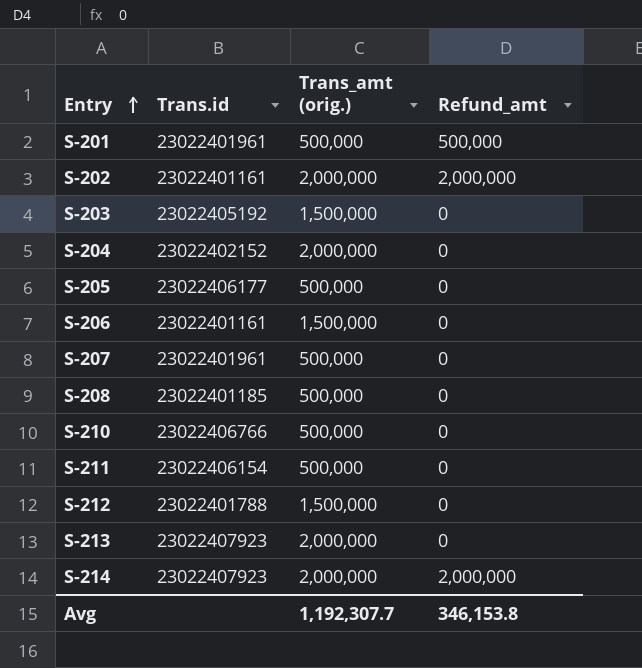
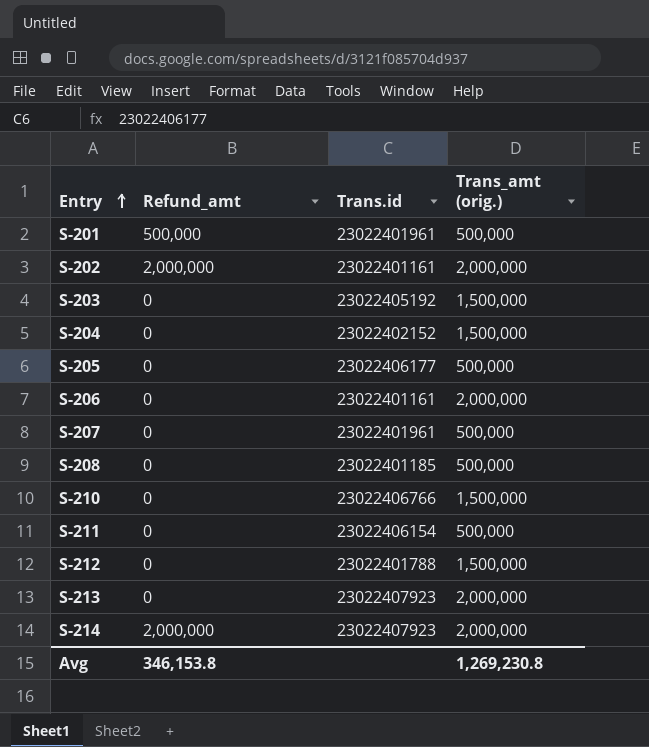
column Refund_amt | position: 4 -> 2
S-204 | Trans_amt (orig.): 2,000,000 -> 1,500,000
S-206 | Trans_amt (orig.): 1,500,000 -> 2,000,000
S-210 | Trans_amt (orig.): 500,000 -> 1,500,000
Avg | Trans_amt (orig.): 1,192,307.7 -> 1,269,230.8

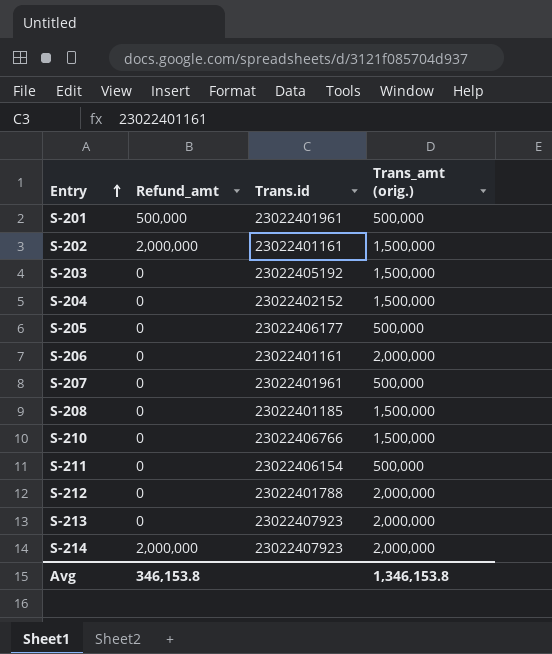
S-202 | Trans_amt (orig.): 2,000,000 -> 1,500,000
S-208 | Trans_amt (orig.): 500,000 -> 1,500,000
S-212 | Trans_amt (orig.): 1,500,000 -> 2,000,000
Avg | Trans_amt (orig.): 1,269,230.8 -> 1,346,153.8

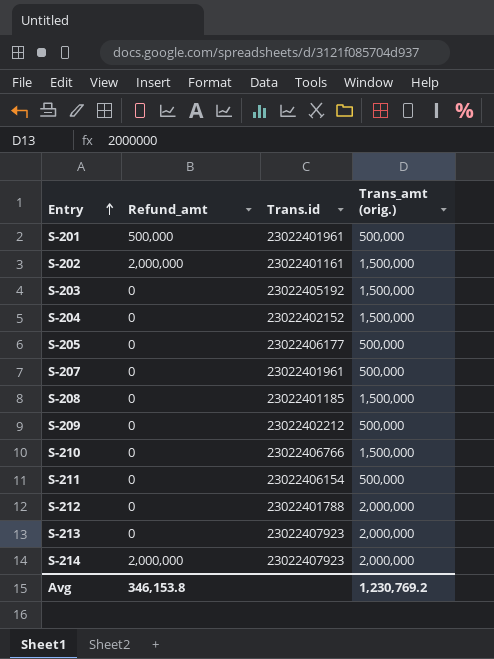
row S-206: 0 | 23022401161 | 2,000,000 -> none
row S-209: none -> 0 | 23022402212 | 500,000
Avg | Trans_amt (orig.): 1,346,153.8 -> 1,230,769.2

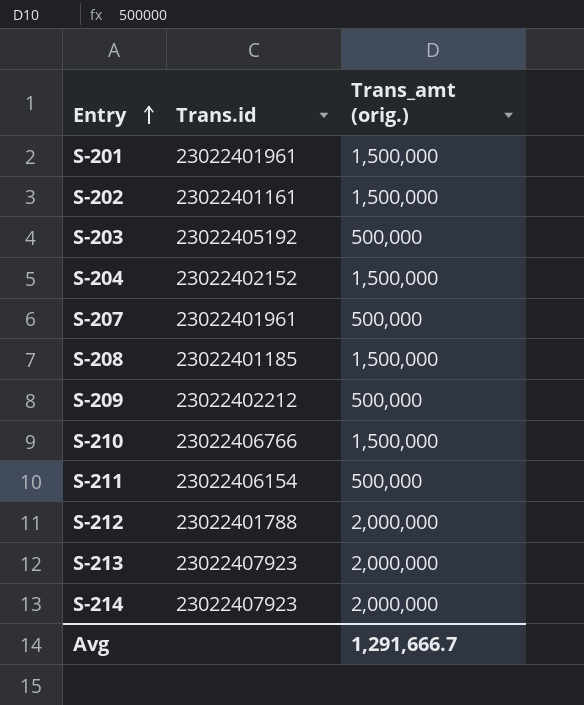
column Refund_amt | position: 2 -> none
row S-205: 0 | 23022406177 | 500,000 -> none
S-201 | Trans_amt (orig.): 500,000 -> 1,500,000
S-203 | Trans_amt (orig.): 1,500,000 -> 500,000
Avg | Trans_amt (orig.): 1,230,769.2 -> 1,291,666.7

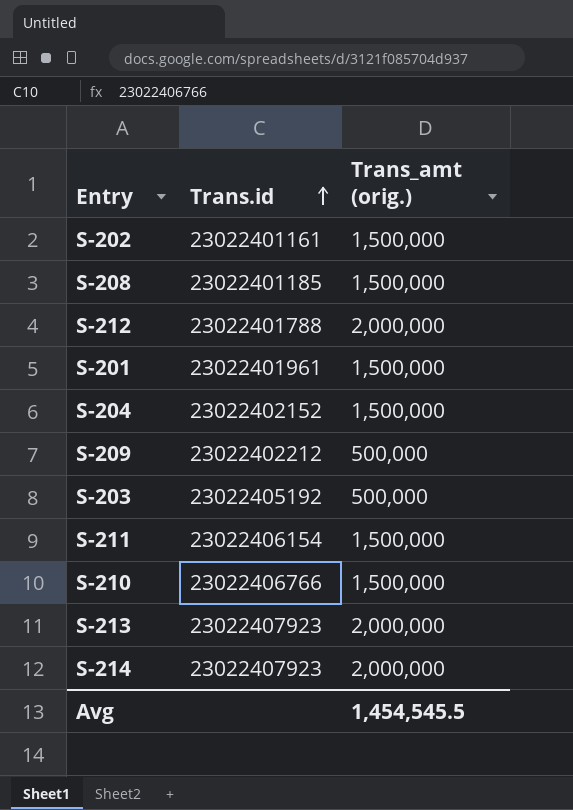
row order: Entry ascending -> Trans.id ascending
row S-207: 23022401961 | 500,000 -> none
S-211 | Trans_amt (orig.): 500,000 -> 1,500,000
Avg | Trans_amt (orig.): 1,291,666.7 -> 1,454,545.5

